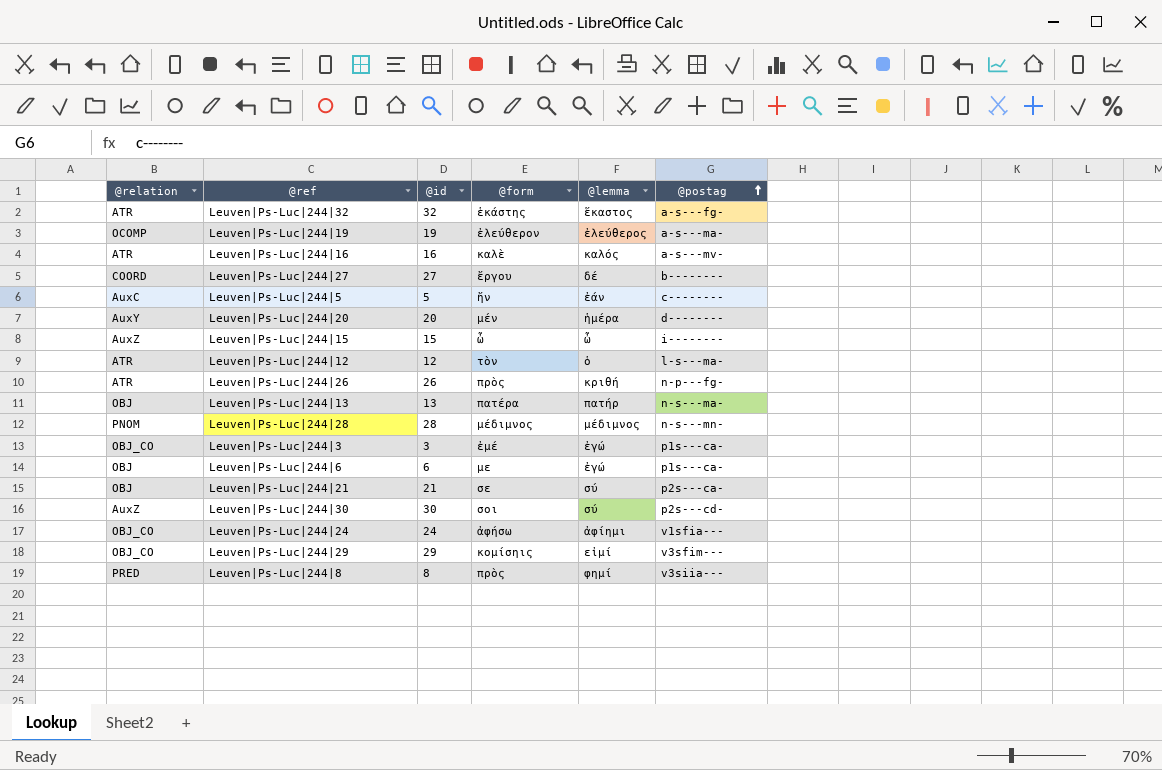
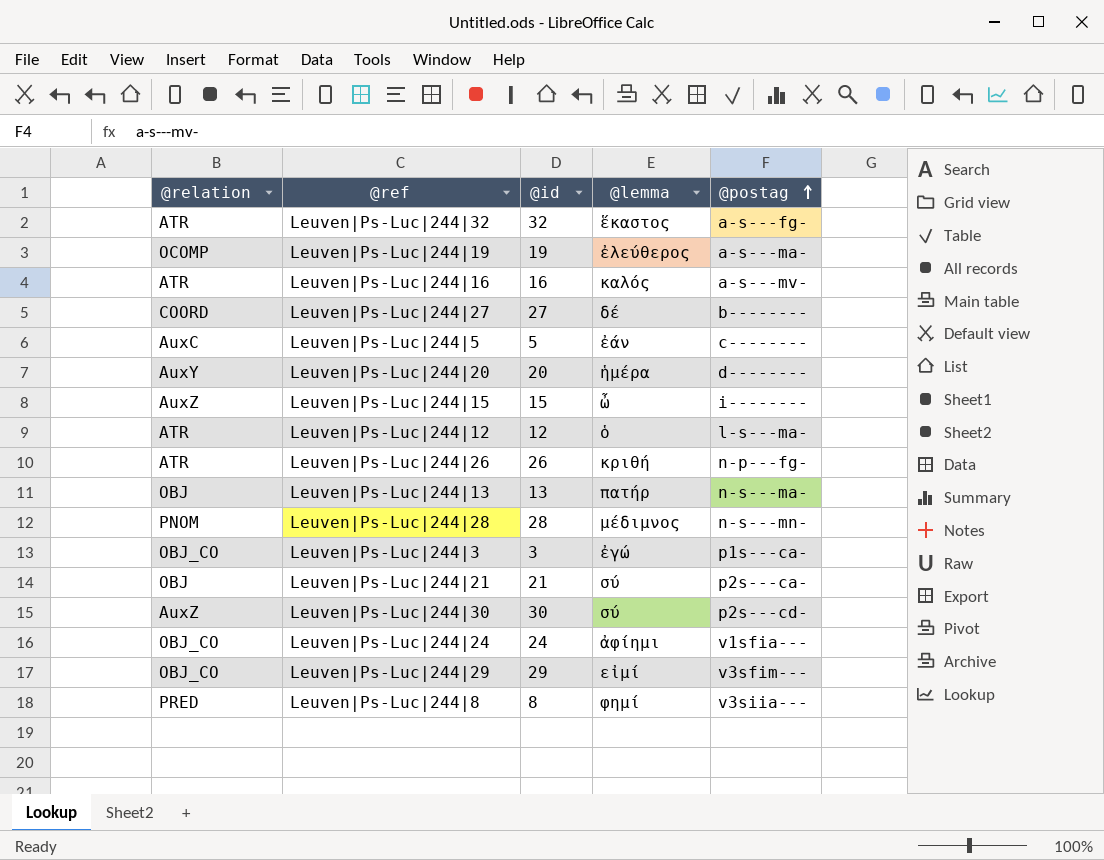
column @form | position: 4 -> none
row Leuven|Ps-Luc|244|6: OBJ | 6 | με | ἐγώ | p1s---ca- -> none

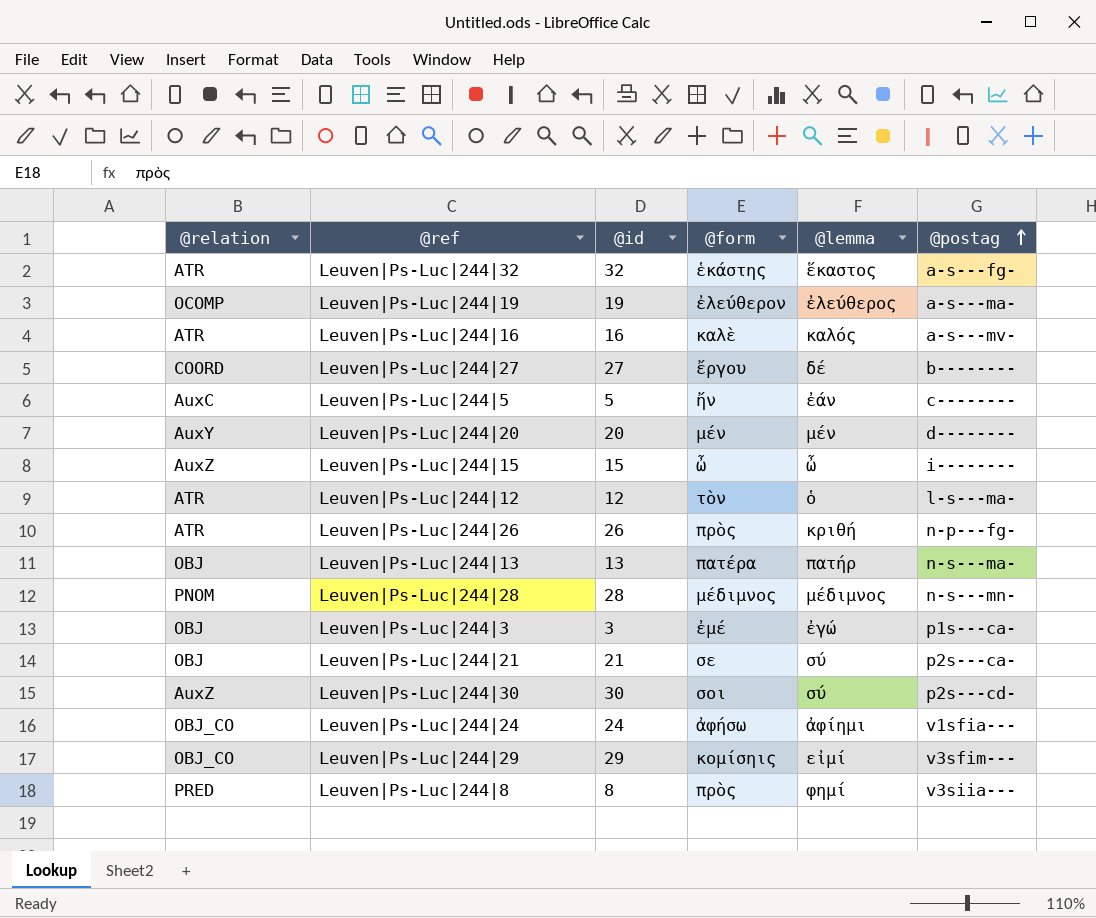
column @form | position: none -> 4
Leuven|Ps-Luc|244|20 | @lemma: ἡμέρα -> μέν
Leuven|Ps-Luc|244|3 | @relation: OBJ_CO -> OBJ

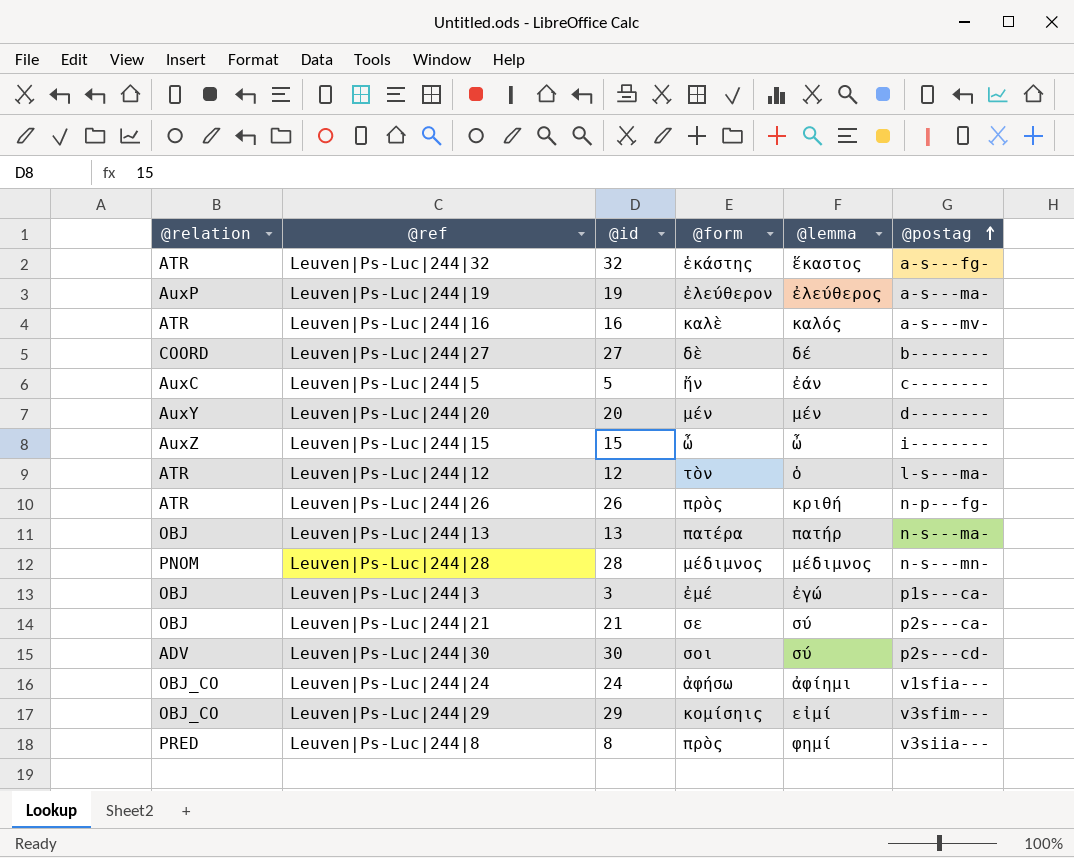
Leuven|Ps-Luc|244|19 | @relation: OCOMP -> AuxP
Leuven|Ps-Luc|244|27 | @form: ἔργου -> δὲ
Leuven|Ps-Luc|244|30 | @relation: AuxZ -> ADV

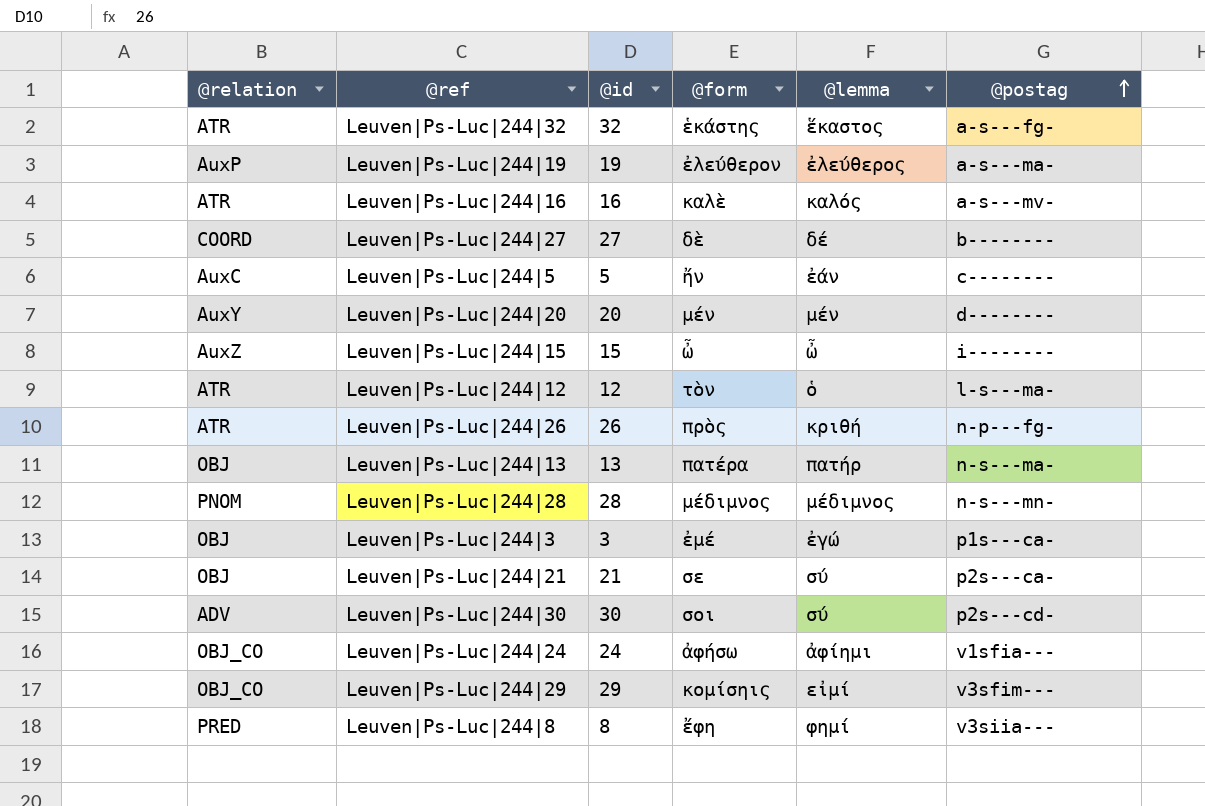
Leuven|Ps-Luc|244|8 | @form: πρὸς -> ἔφη

